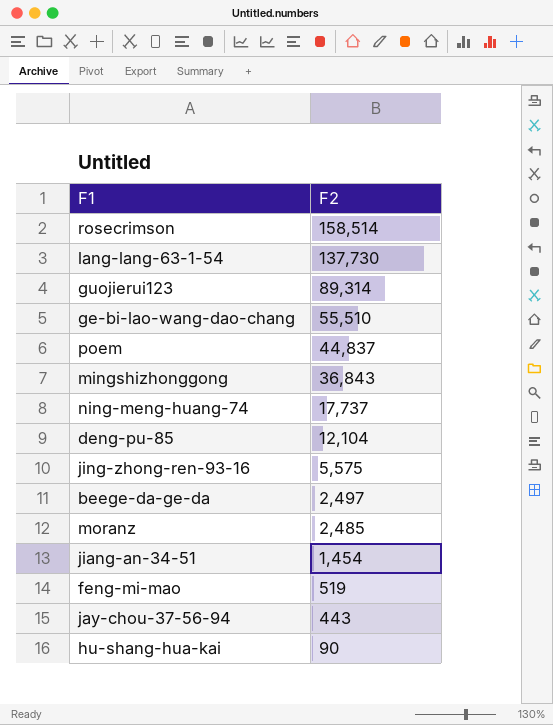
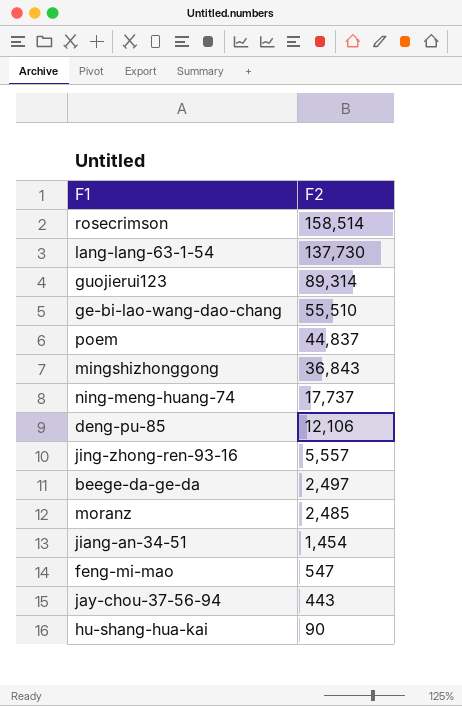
deng-pu-85 | F2: 12,104 -> 12,106
jing-zhong-ren-93-16 | F2: 5,575 -> 5,557
feng-mi-mao | F2: 519 -> 547

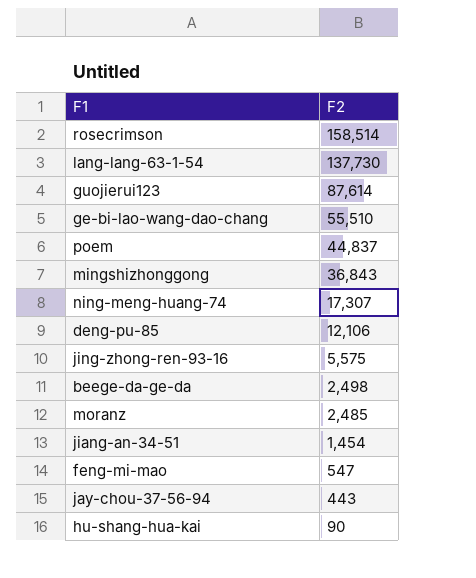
guojierui123 | F2: 89,314 -> 87,614
ning-meng-huang-74 | F2: 17,737 -> 17,307
jing-zhong-ren-93-16 | F2: 5,557 -> 5,575
beege-da-ge-da | F2: 2,497 -> 2,498

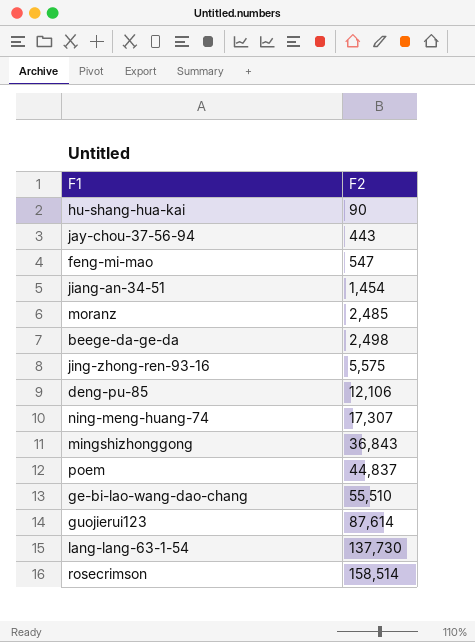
row order: F2 descending -> F2 ascending

